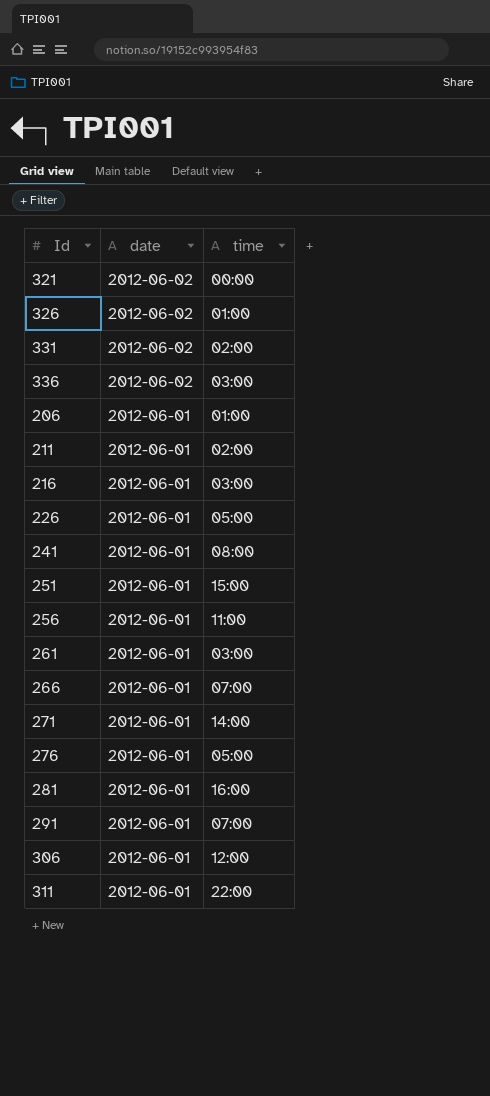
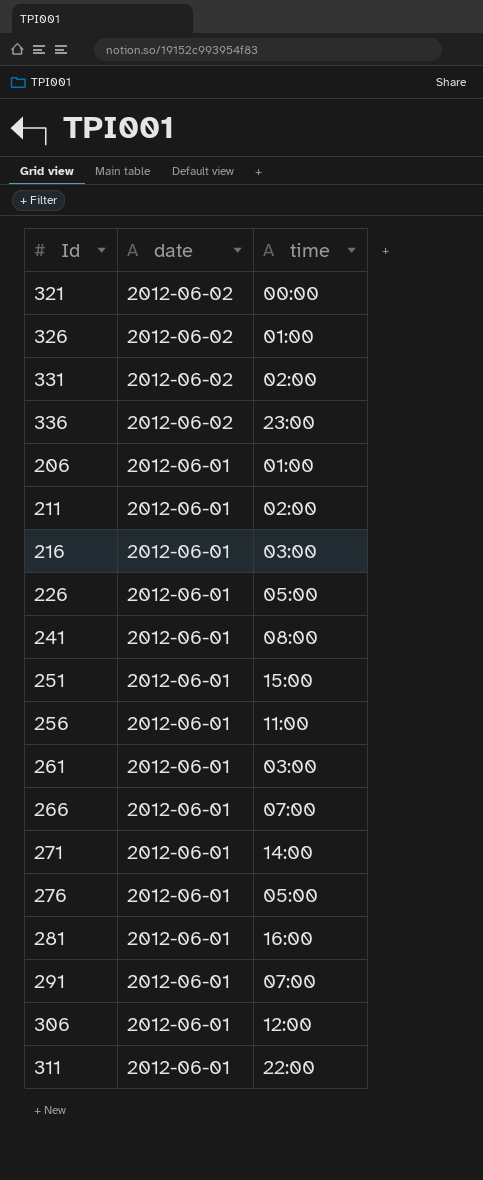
336 | time: 03:00 -> 23:00

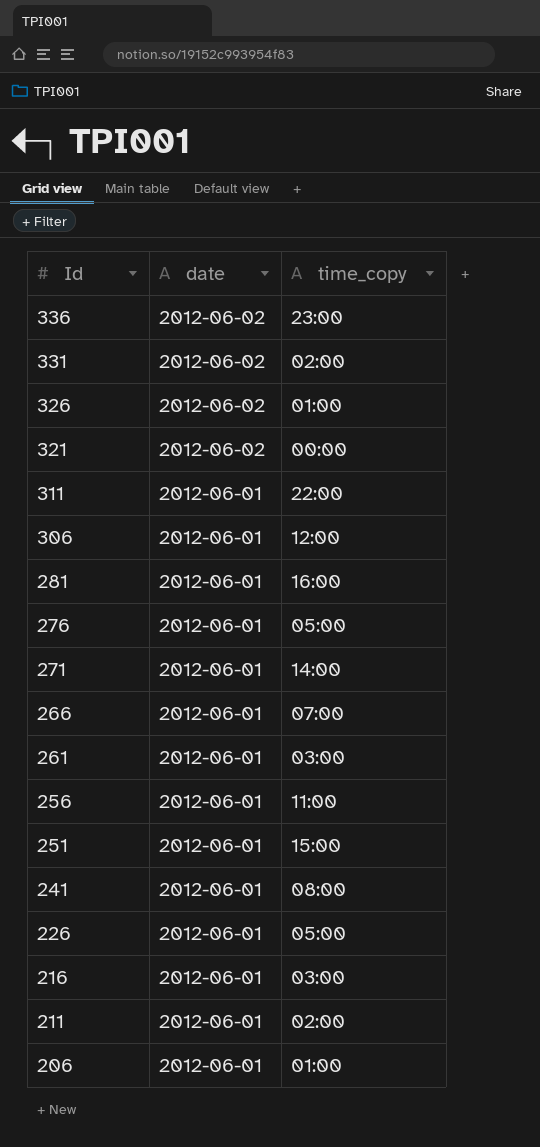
row order: date descending -> Id descending
column name: time -> time_copy
row 291: 2012-06-01 | 07:00 -> none

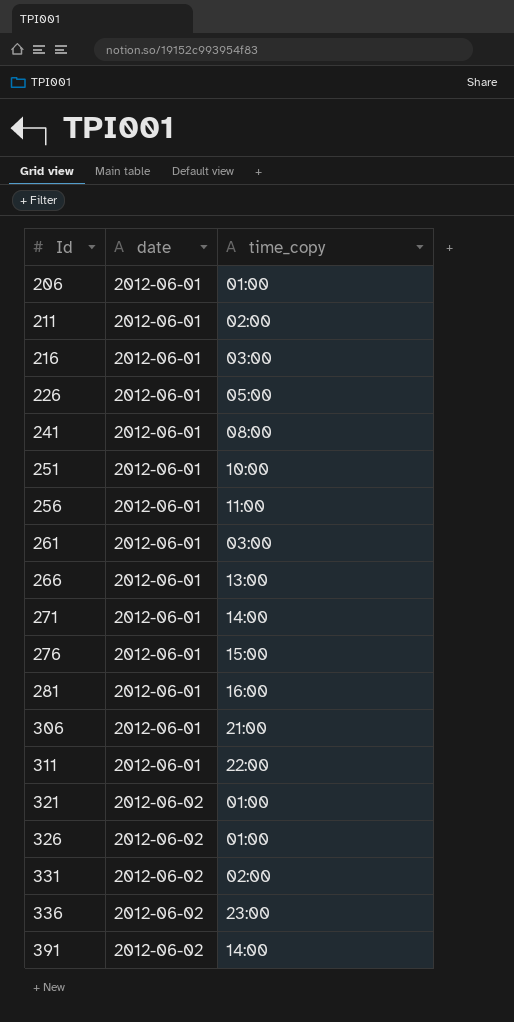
row order: Id descending -> Id ascending
251 | time_copy: 15:00 -> 10:00
266 | time_copy: 07:00 -> 13:00
276 | time_copy: 05:00 -> 15:00
306 | time_copy: 12:00 -> 21:00
321 | time_copy: 00:00 -> 01:00
row 391: none -> 2012-06-02 | 14:00

